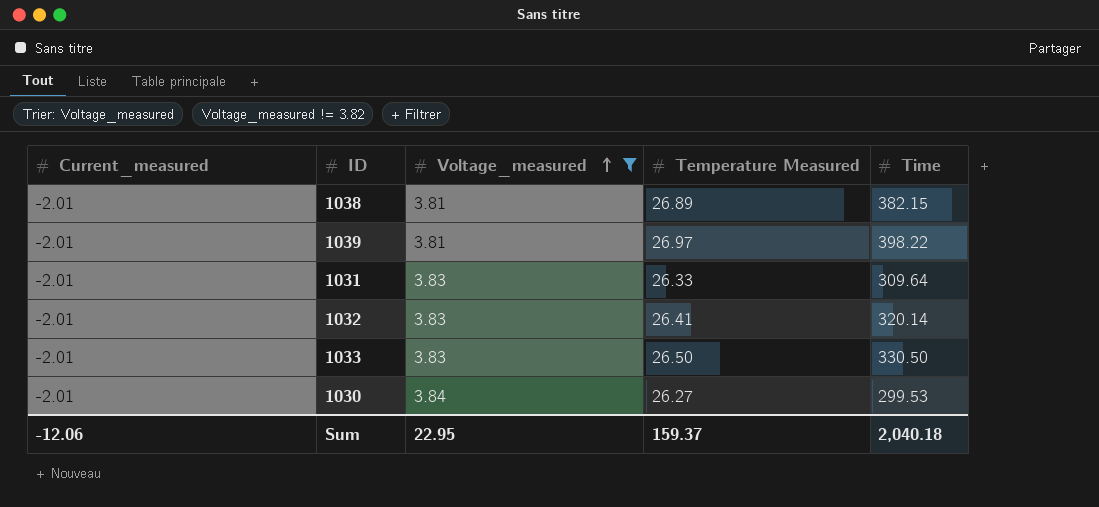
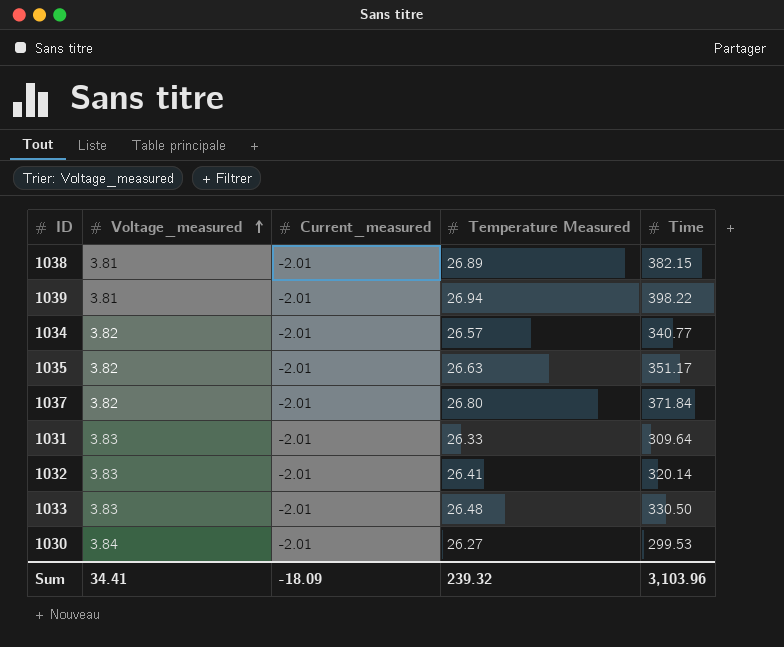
filter: Voltage_measured != 3.82 -> none
column Current_measured | position: 1 -> 3
1039 | Temperature Measured: 26.97 -> 26.94
1033 | Temperature Measured: 26.50 -> 26.48
Sum | Voltage_measured: 22.95 -> 34.41
Sum | Current_measured: -12.06 -> -18.09
Sum | Temperature Measured: 159.37 -> 239.32
Sum | Time: 2,040.18 -> 3,103.96

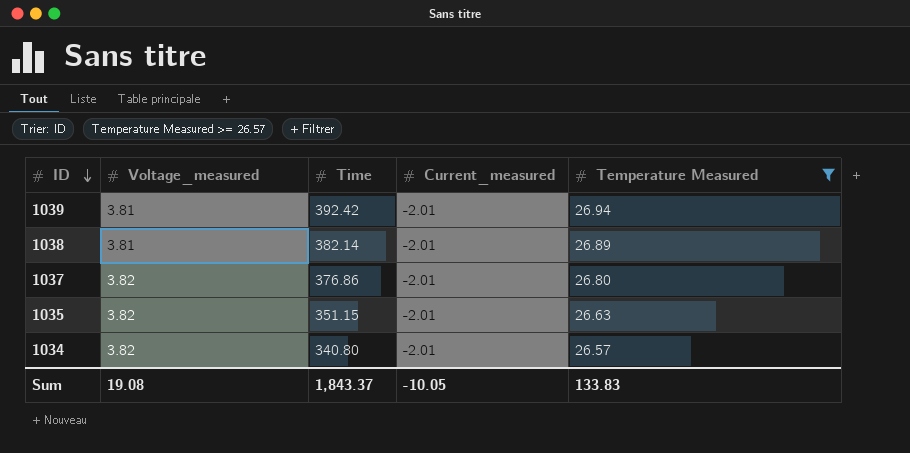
filter: none -> Temperature Measured >= 26.57
row order: Voltage_measured ascending -> ID descending
column Time | position: 5 -> 3
1039 | Time: 398.22 -> 392.42
1038 | Time: 382.15 -> 382.14
1037 | Time: 371.84 -> 376.86
1035 | Time: 351.17 -> 351.15
1034 | Time: 340.77 -> 340.80
Sum | Voltage_measured: 34.41 -> 19.08
Sum | Time: 3,103.96 -> 1,843.37
Sum | Current_measured: -18.09 -> -10.05
Sum | Temperature Measured: 239.32 -> 133.83

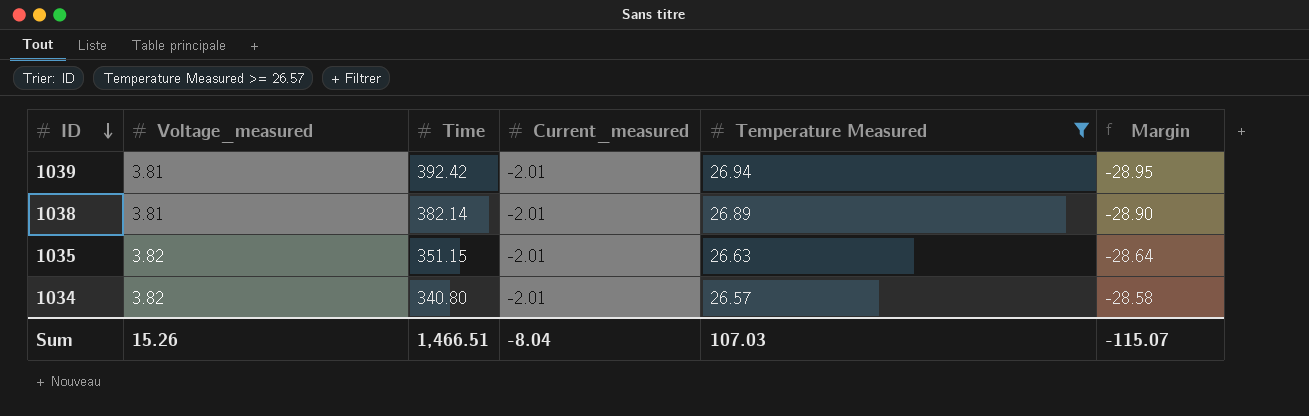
column Margin | formula: none -> [Current_measured] - [Temperature Measured]
row 1037: 3.82 | 376.86 | -2.01 | 26.80 -> none
Sum | Voltage_measured: 19.08 -> 15.26
Sum | Time: 1,843.37 -> 1,466.51
Sum | Current_measured: -10.05 -> -8.04
Sum | Temperature Measured: 133.83 -> 107.03

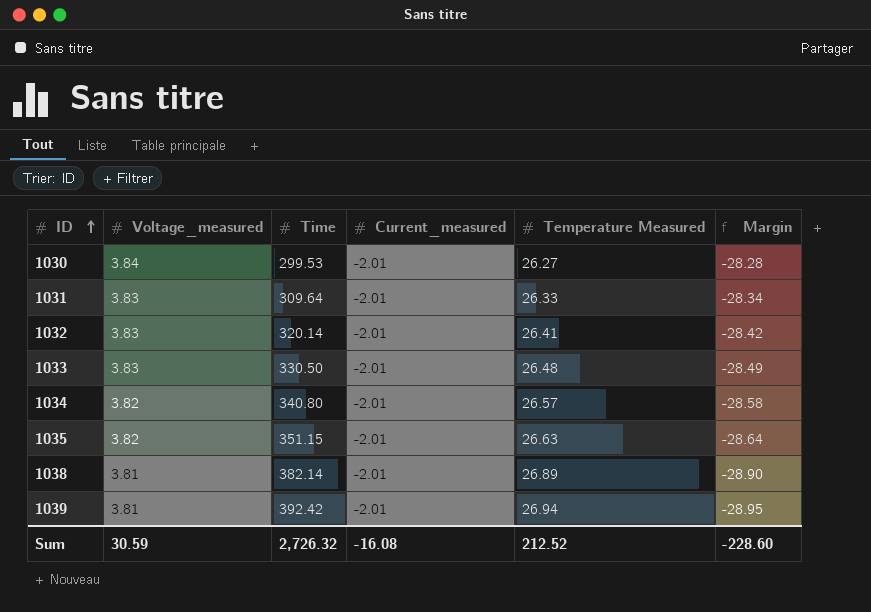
filter: Temperature Measured >= 26.57 -> none
row order: ID descending -> ID ascending
Sum | Voltage_measured: 15.26 -> 30.59
Sum | Time: 1,466.51 -> 2,726.32
Sum | Current_measured: -8.04 -> -16.08
Sum | Temperature Measured: 107.03 -> 212.52
Sum | Margin: -115.07 -> -228.60

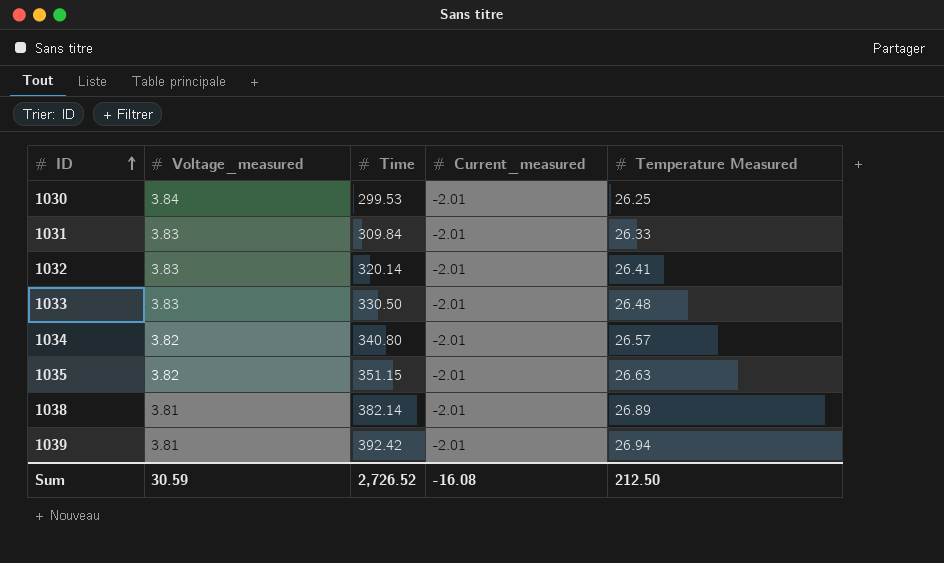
column Margin | formula: [Current_measured] - [Temperature Measured] -> none
1030 | Temperature Measured: 26.27 -> 26.25
1031 | Time: 309.64 -> 309.84
Sum | Time: 2,726.32 -> 2,726.52
Sum | Temperature Measured: 212.52 -> 212.50

